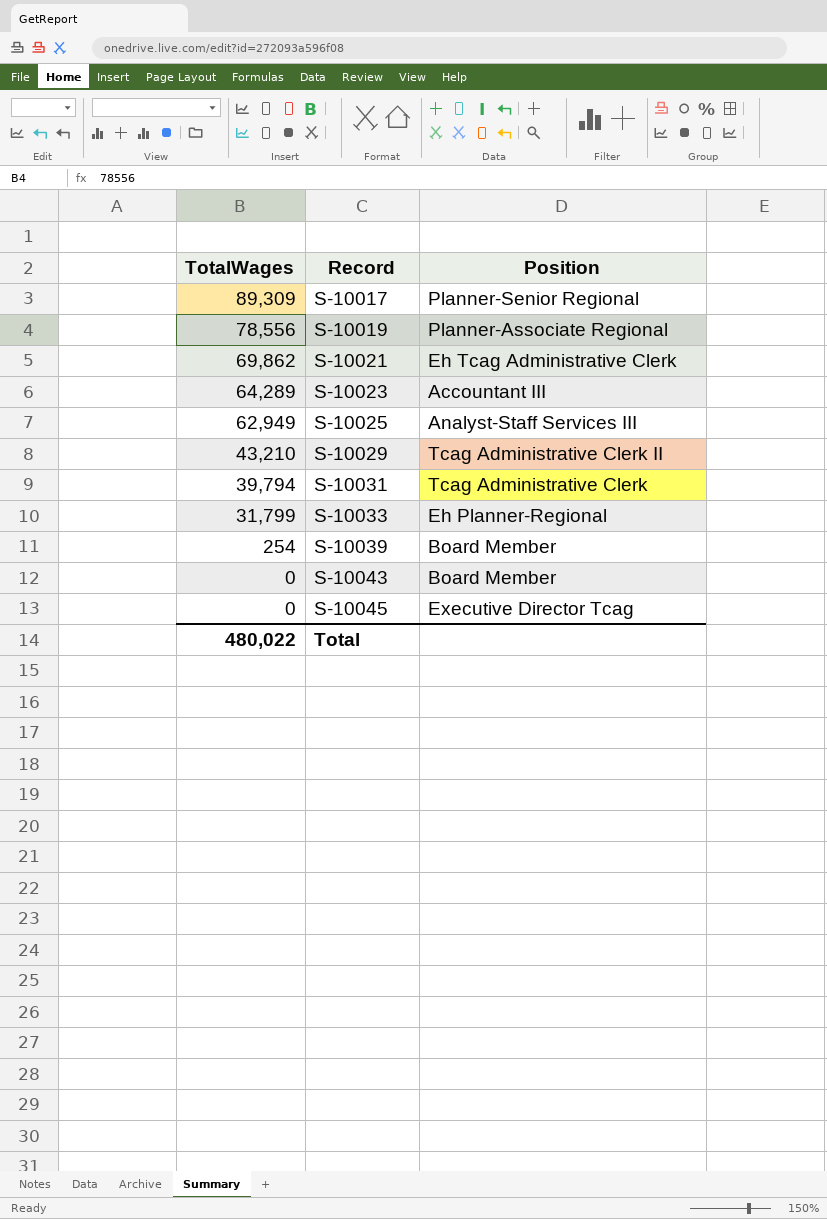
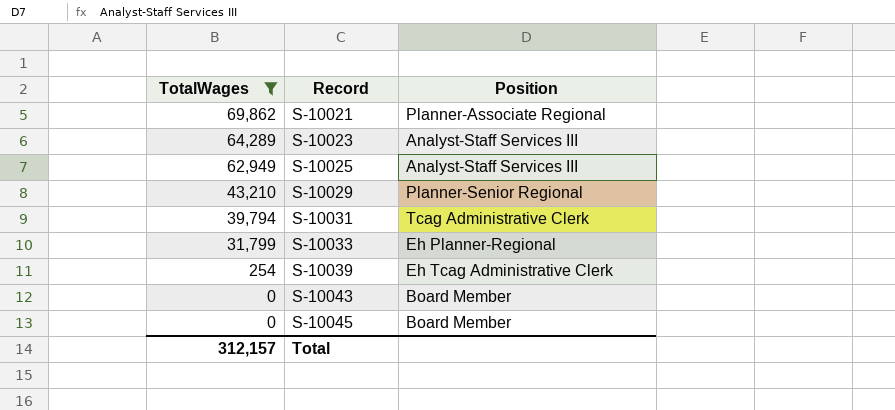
filter: none -> TotalWages <= 69,862
S-10021 | Position: Eh Tcag Administrative Clerk -> Planner-Associate Regional
S-10023 | Position: Accountant III -> Analyst-Staff Services III
S-10029 | Position: Tcag Administrative Clerk II -> Planner-Senior Regional
S-10039 | Position: Board Member -> Eh Tcag Administrative Clerk
S-10045 | Position: Executive Director Tcag -> Board Member
Total | TotalWages: 480,022 -> 312,157

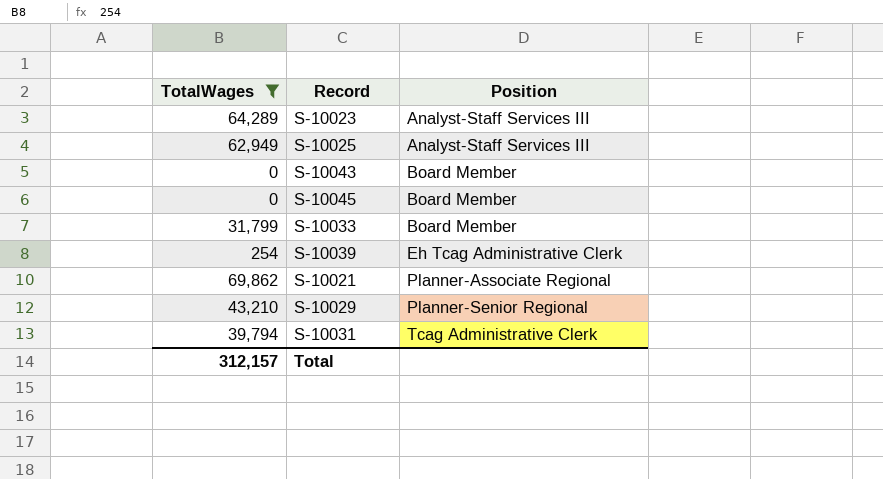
row order: TotalWages descending -> Position ascending
S-10033 | Position: Eh Planner-Regional -> Board Member

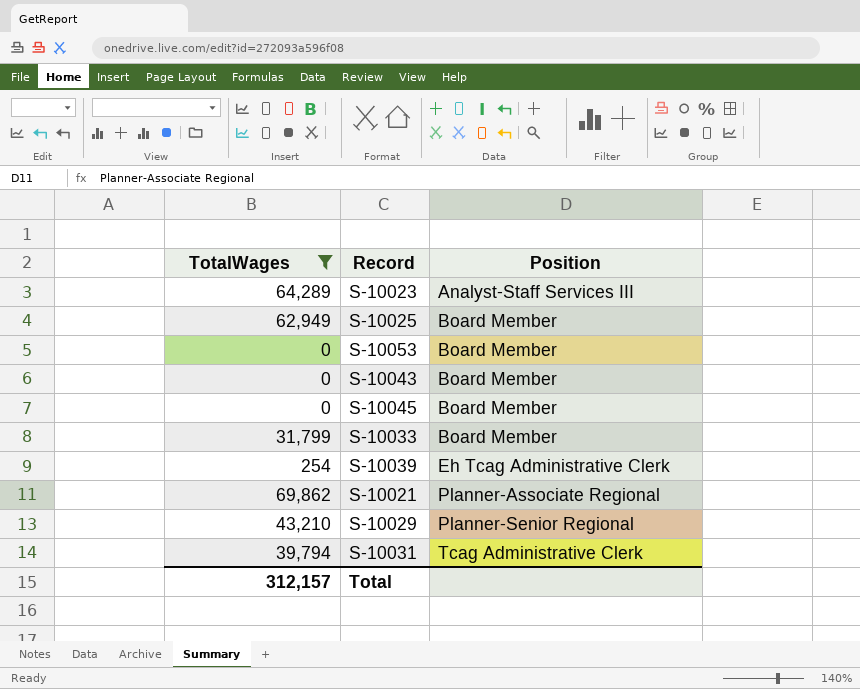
S-10025 | Position: Analyst-Staff Services III -> Board Member
row S-10053: none -> 0 | Board Member

